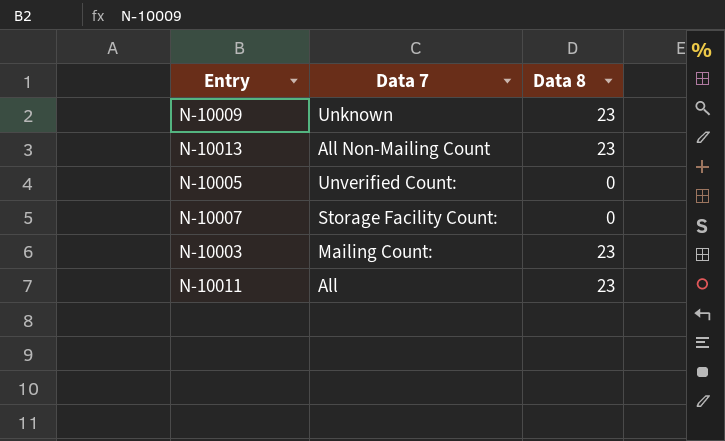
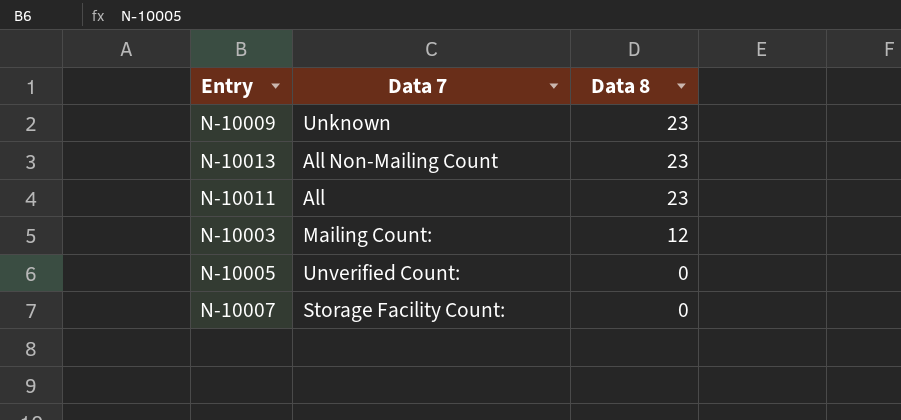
row order: none -> Data 8 descending
N-10003 | Data 8: 23 -> 12

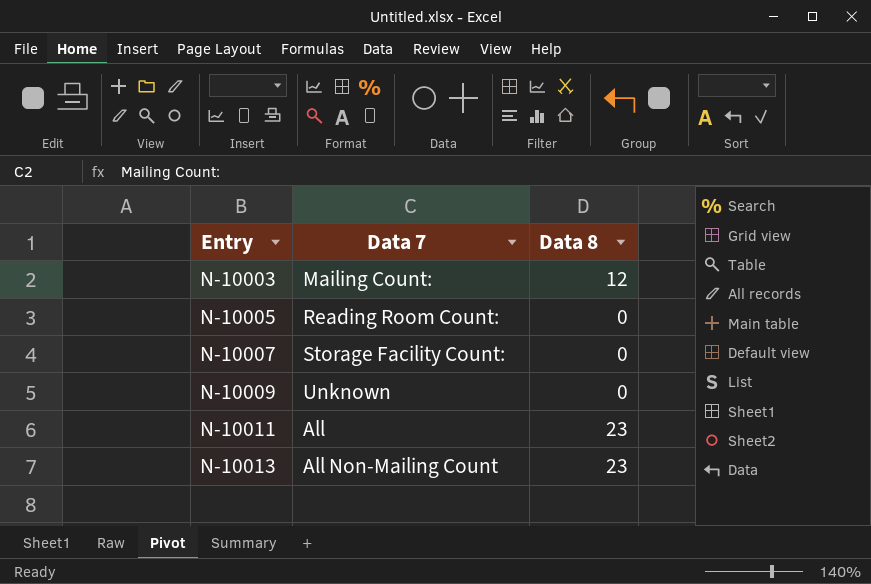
row order: Data 8 descending -> Entry ascending
N-10005 | Data 7: Unverified Count: -> Reading Room Count:
N-10009 | Data 8: 23 -> 0

